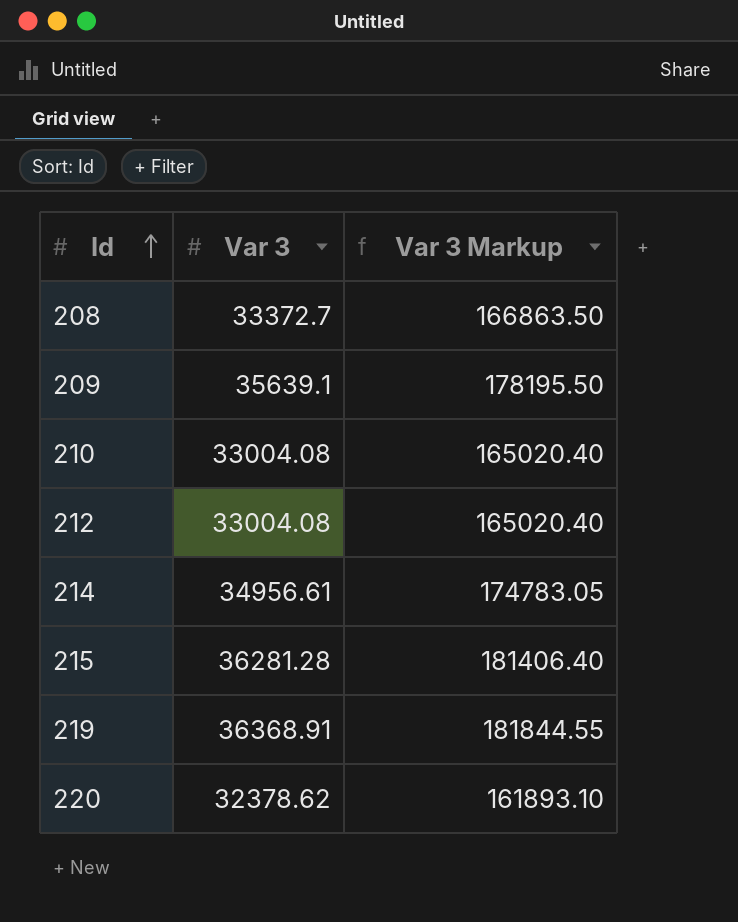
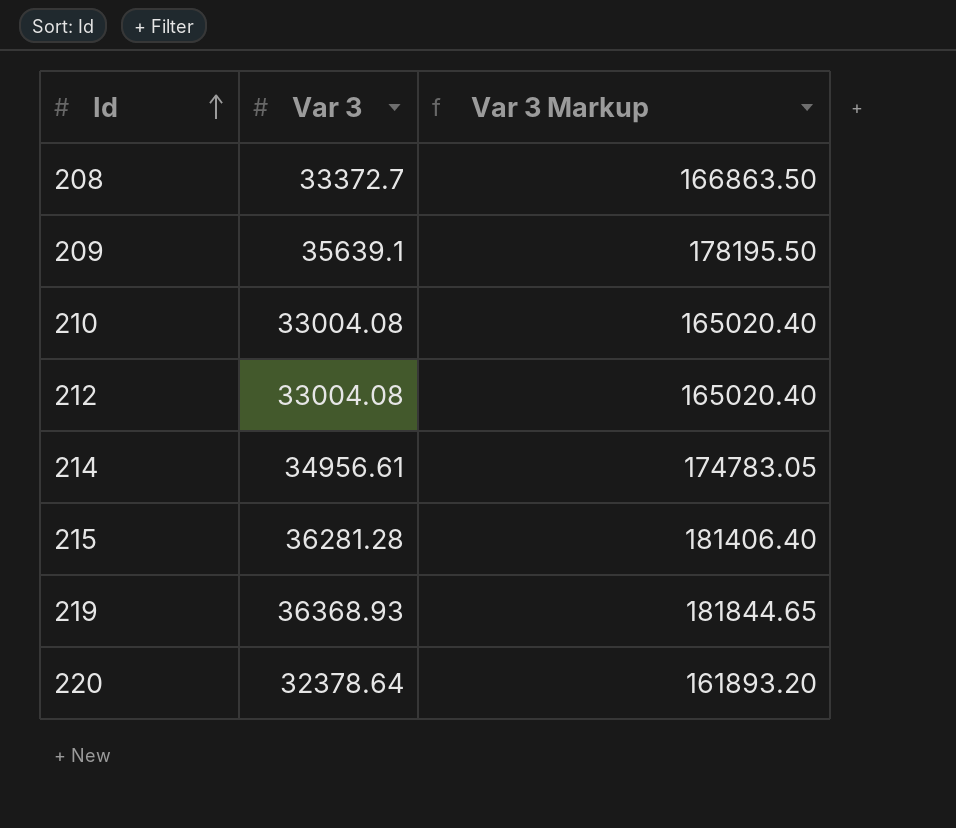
219 | Var 3: 36368.91 -> 36368.93
219 | Var 3 Markup: 181844.55 -> 181844.65
220 | Var 3: 32378.62 -> 32378.64
220 | Var 3 Markup: 161893.10 -> 161893.20

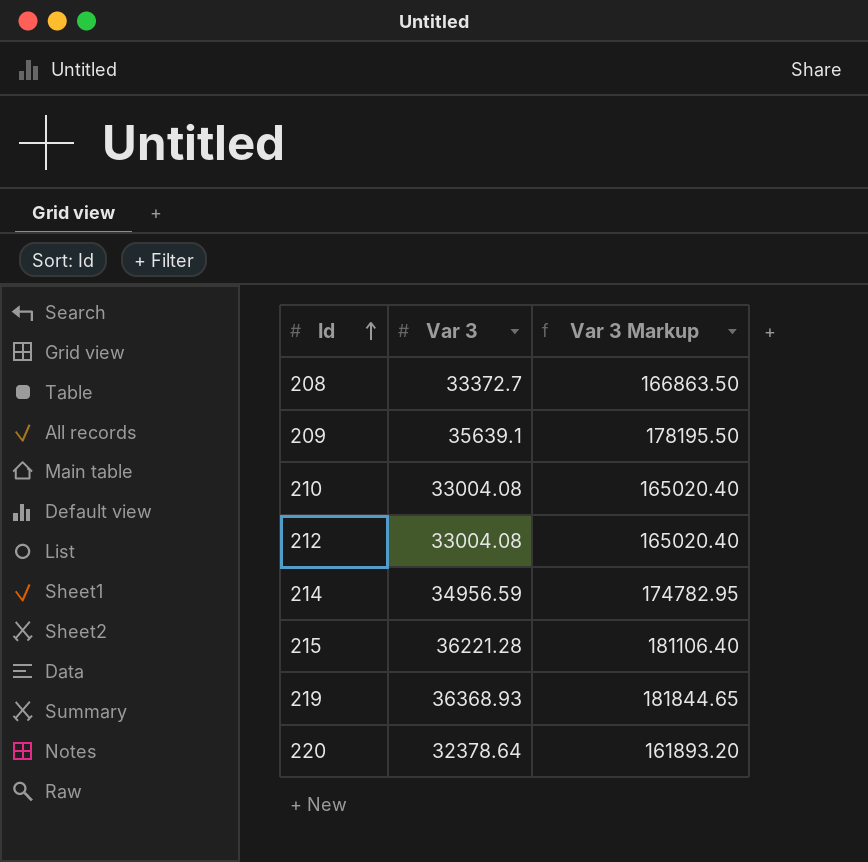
214 | Var 3: 34956.61 -> 34956.59
214 | Var 3 Markup: 174783.05 -> 174782.95
215 | Var 3: 36281.28 -> 36221.28
215 | Var 3 Markup: 181406.40 -> 181106.40

